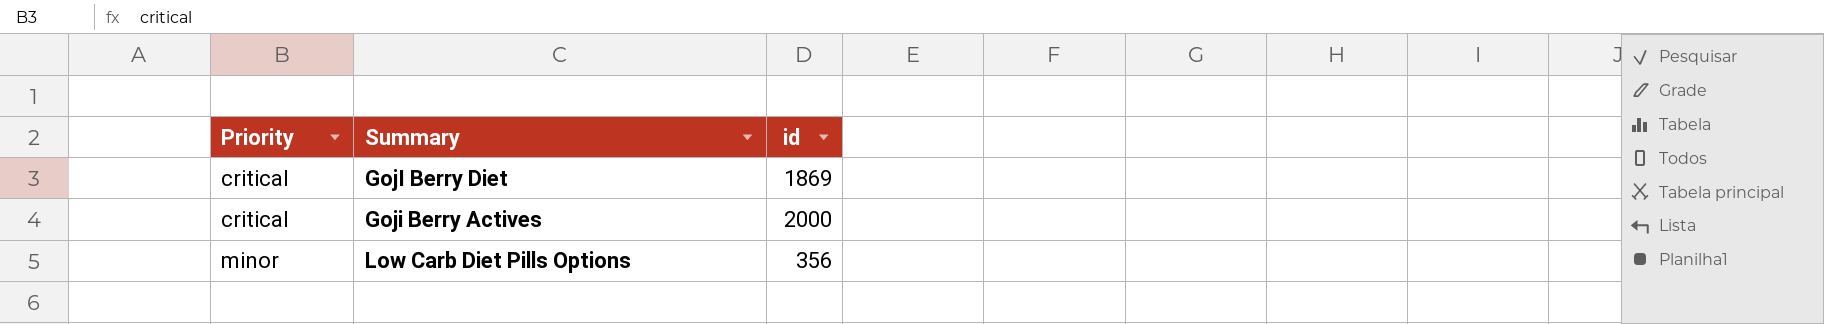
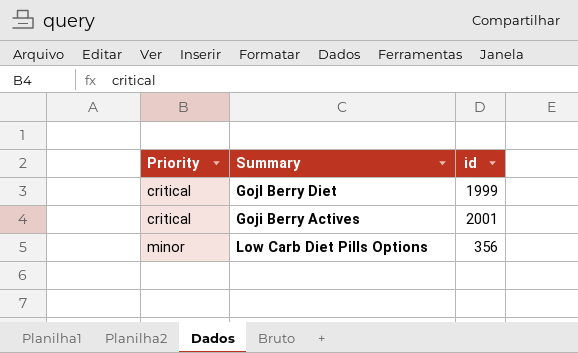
GojI Berry Diet | id: 1869 -> 1999
Goji Berry Actives | id: 2000 -> 2001

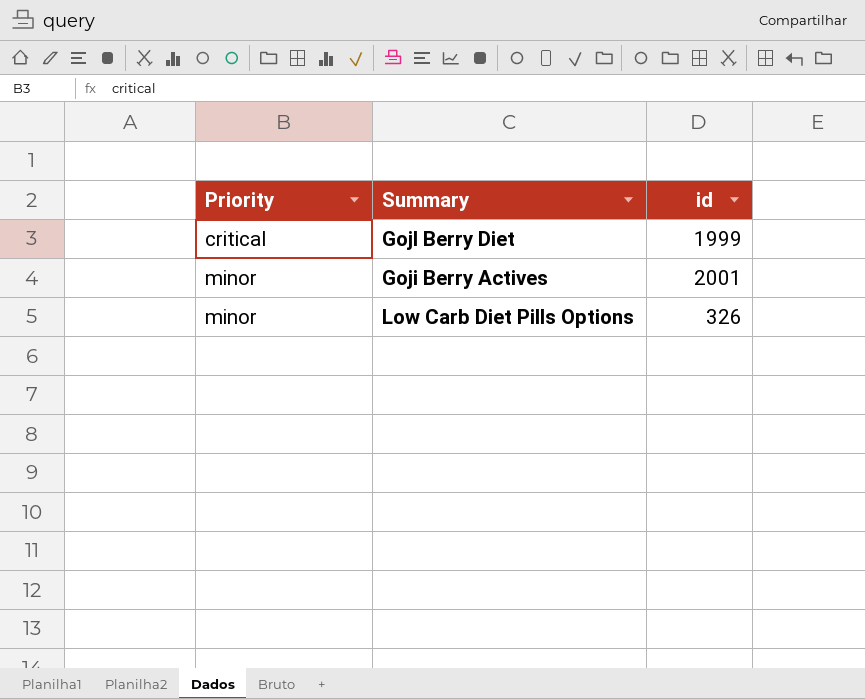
Goji Berry Actives | Priority: critical -> minor
Low Carb Diet Pills Options | id: 356 -> 326

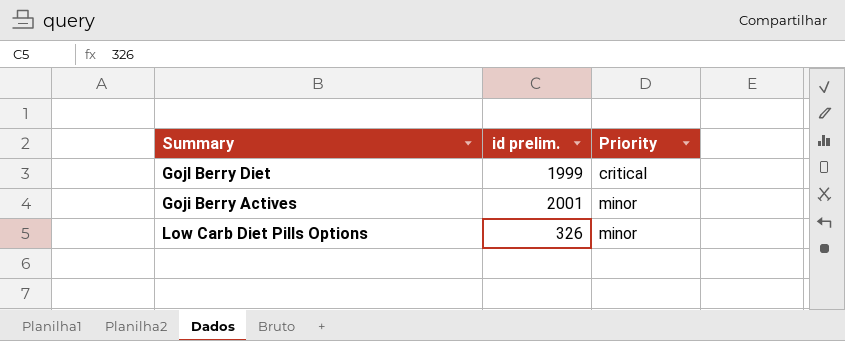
column name: id -> id prelim.
column Priority | position: 1 -> 3

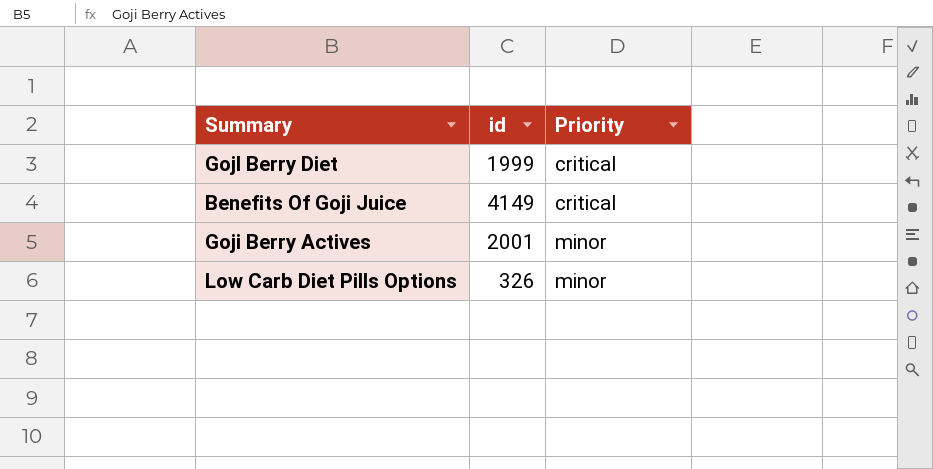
column name: id prelim. -> id
row Benefits Of Goji Juice: none -> 4149 | critical

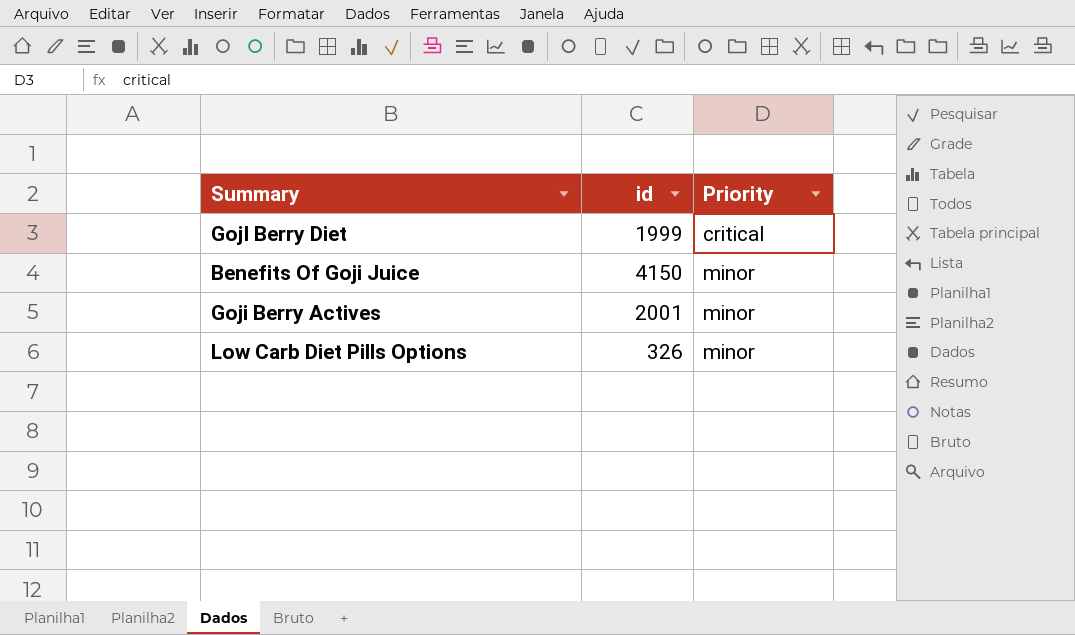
Benefits Of Goji Juice | id: 4149 -> 4150
Benefits Of Goji Juice | Priority: critical -> minor

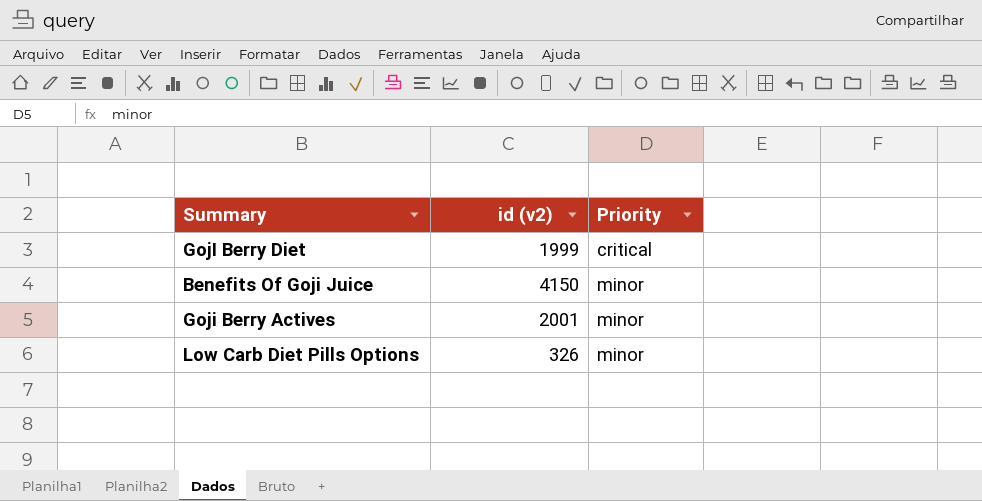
column name: id -> id (v2)

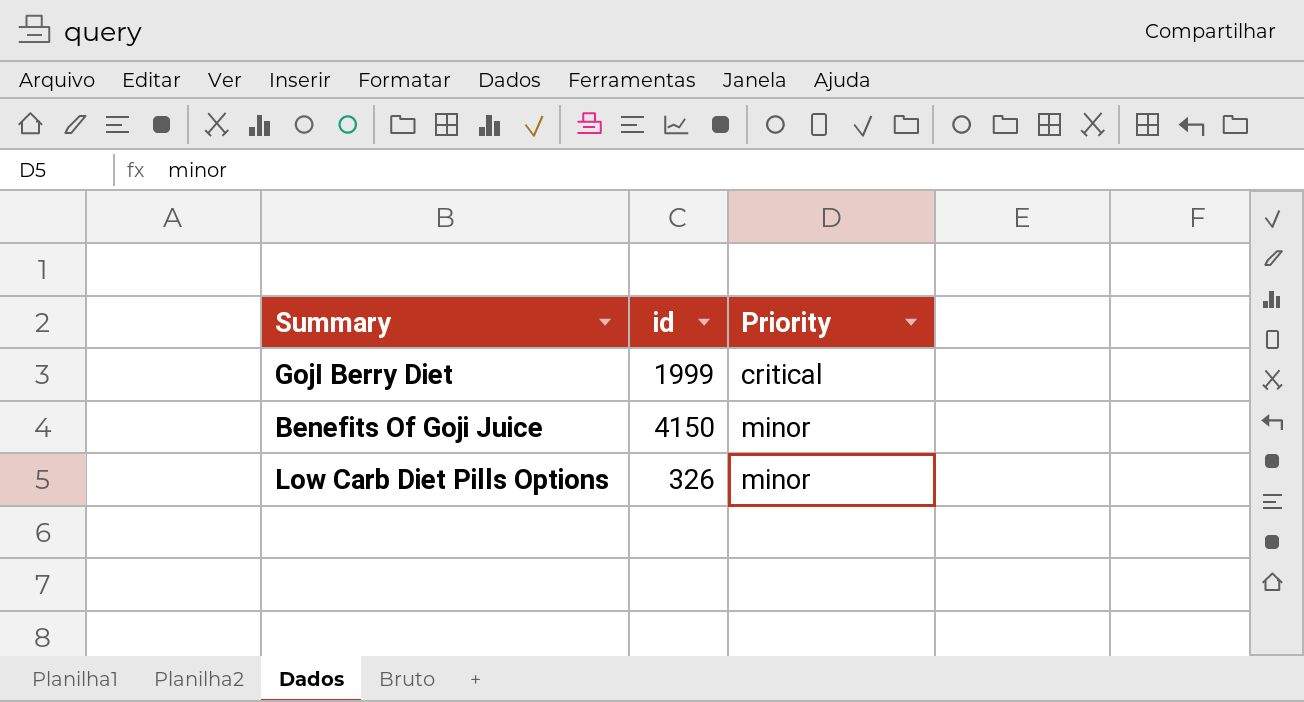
column name: id (v2) -> id
row Goji Berry Actives: 2001 | minor -> none

